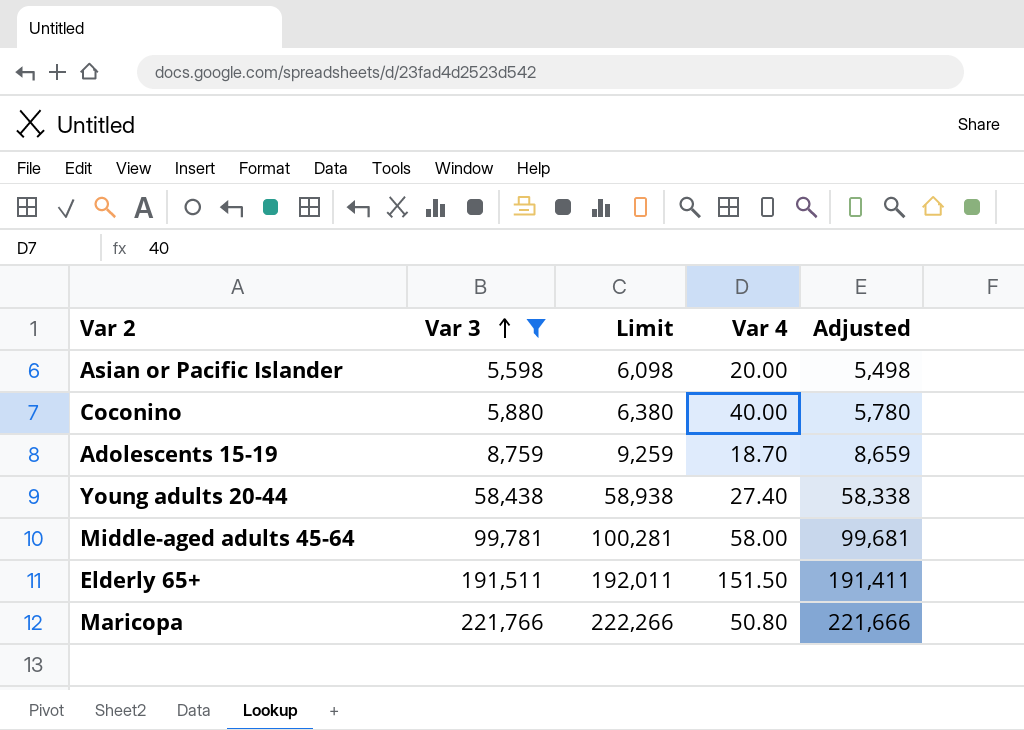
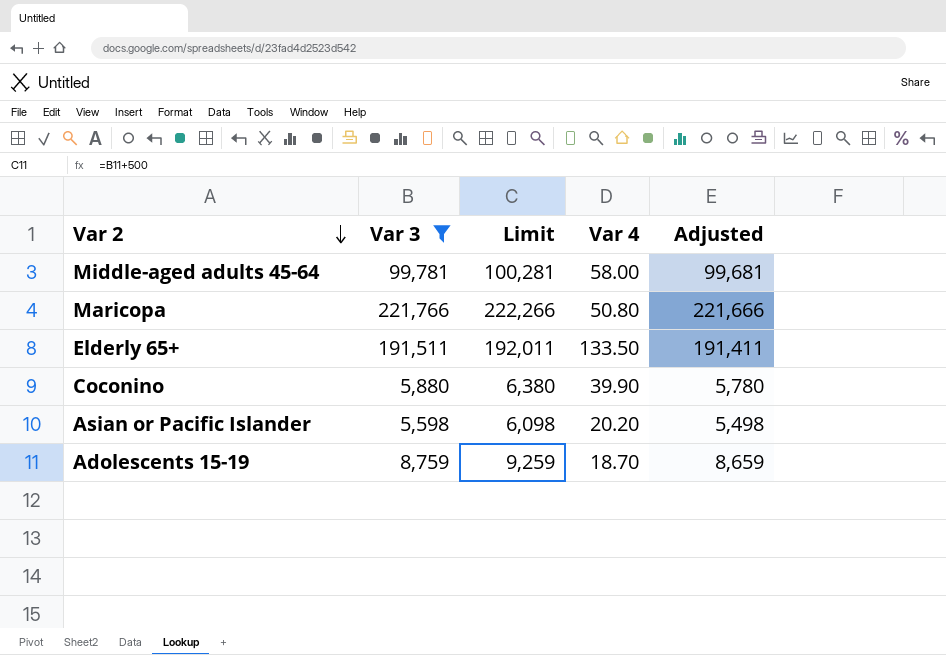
row order: Var 3 ascending -> Var 2 descending
row Young adults 20-44: 58,438 | 58,938 | 27.40 | 58,338 -> none
Elderly 65+ | Var 4: 151.50 -> 133.50
Coconino | Var 4: 40.00 -> 39.90
Asian or Pacific Islander | Var 4: 20.00 -> 20.20

